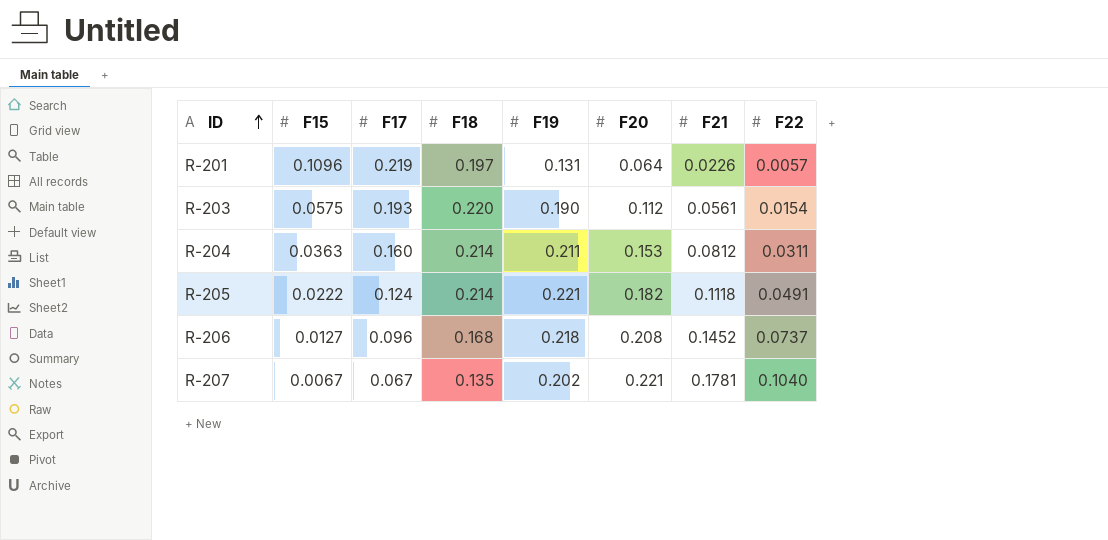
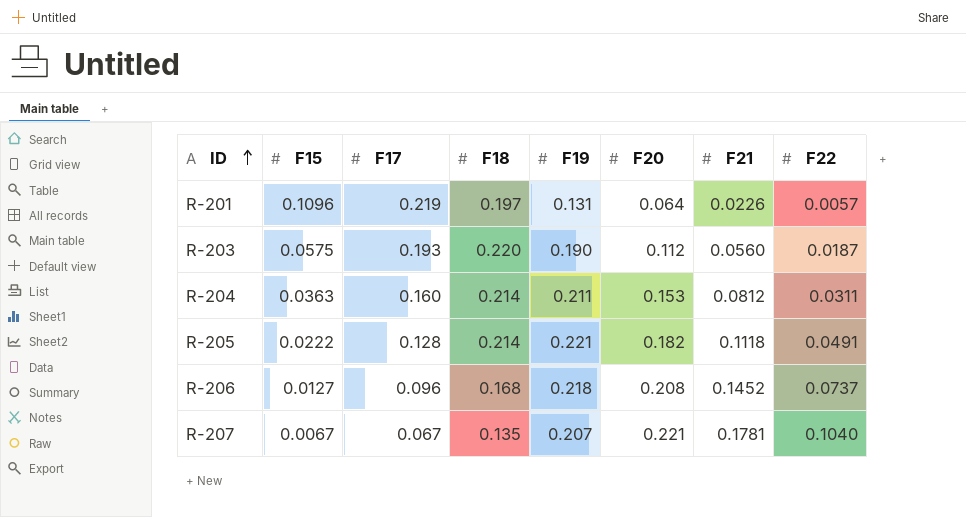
R-203 | F21: 0.0561 -> 0.0560
R-203 | F22: 0.0154 -> 0.0187
R-205 | F17: 0.124 -> 0.128
R-207 | F19: 0.202 -> 0.207

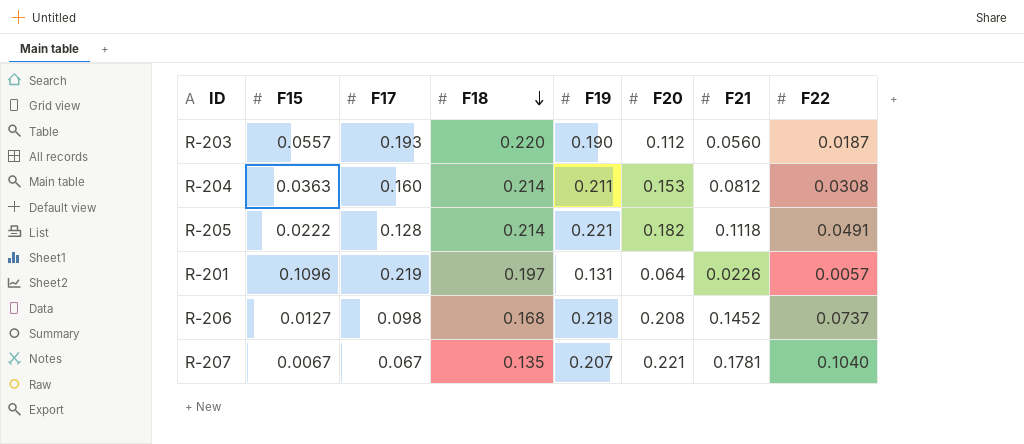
row order: ID ascending -> F18 descending
R-203 | F15: 0.0575 -> 0.0557
R-204 | F22: 0.0311 -> 0.0308
R-206 | F17: 0.096 -> 0.098

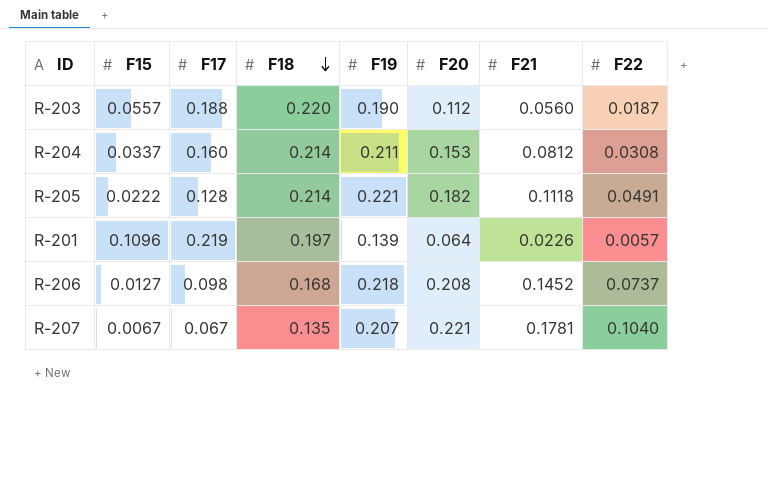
R-203 | F17: 0.193 -> 0.188
R-204 | F15: 0.0363 -> 0.0337
R-201 | F19: 0.131 -> 0.139

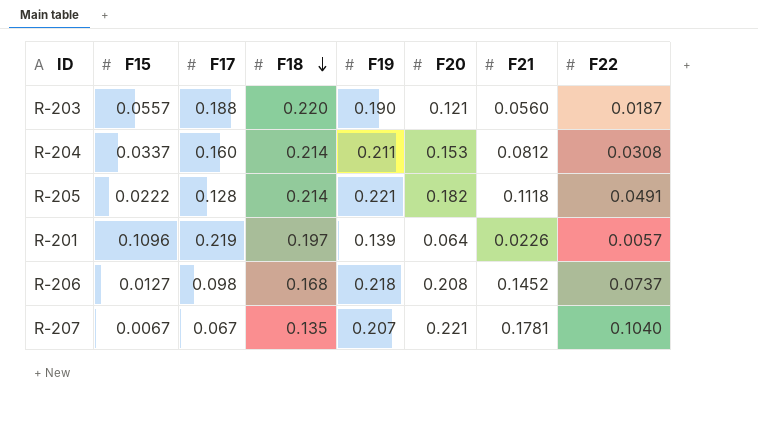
R-203 | F20: 0.112 -> 0.121

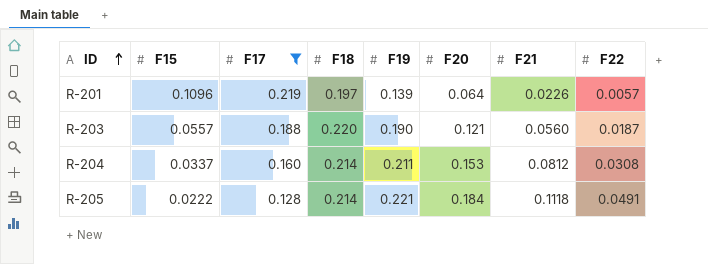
filter: none -> F17 >= 0.128
row order: F18 descending -> ID ascending
R-205 | F20: 0.182 -> 0.184

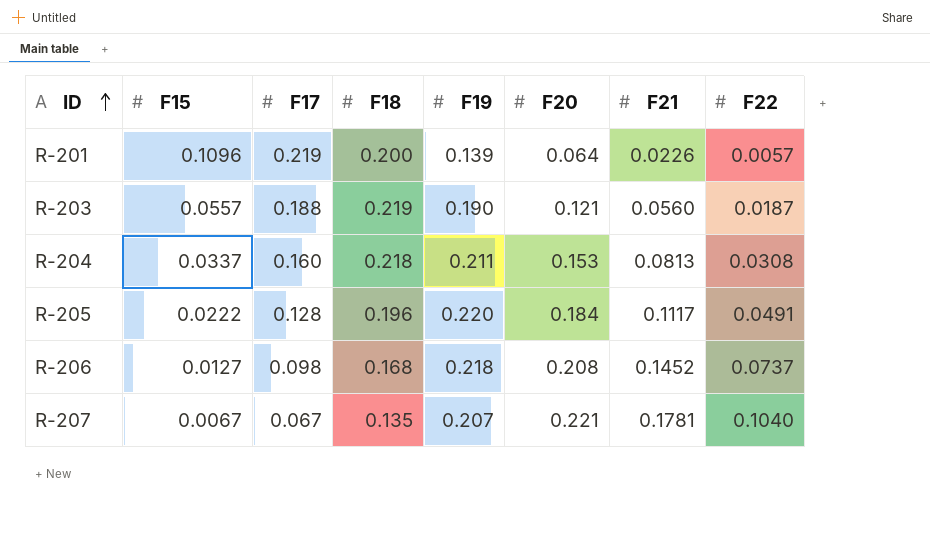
filter: F17 >= 0.128 -> none
R-201 | F18: 0.197 -> 0.200
R-203 | F18: 0.220 -> 0.219
R-204 | F18: 0.214 -> 0.218
R-204 | F21: 0.0812 -> 0.0813
R-205 | F18: 0.214 -> 0.196
R-205 | F19: 0.221 -> 0.220
R-205 | F21: 0.1118 -> 0.1117

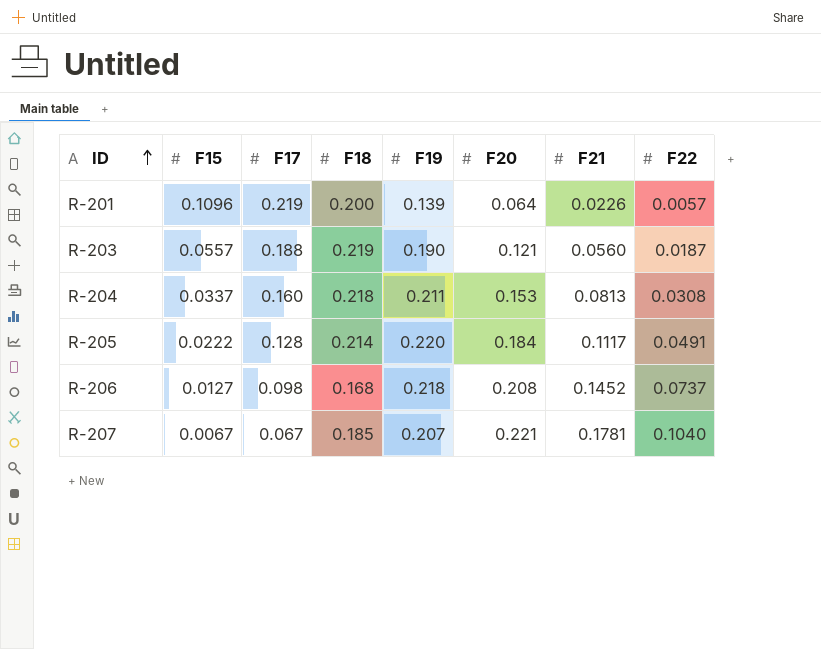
R-205 | F18: 0.196 -> 0.214
R-207 | F18: 0.135 -> 0.185

